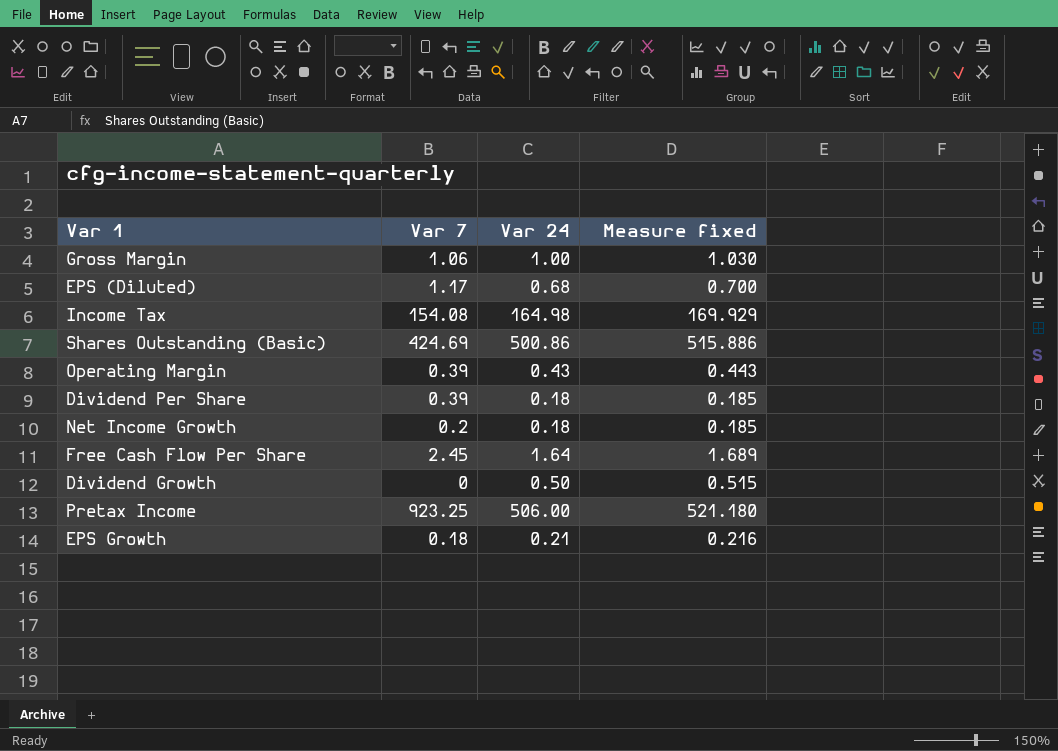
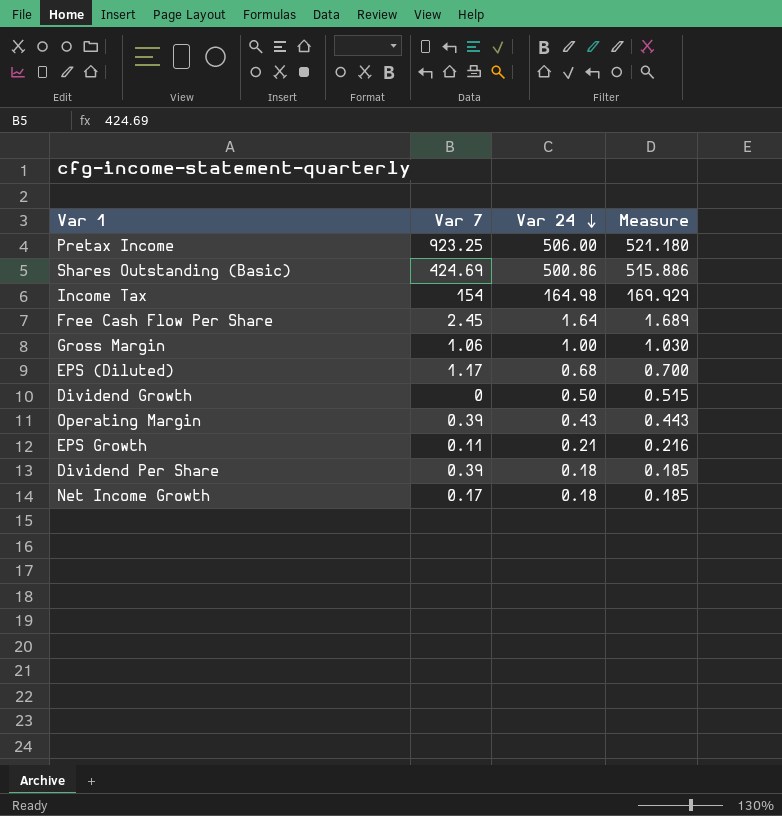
row order: none -> Var 24 descending
column name: Measure fixed -> Measure
Income Tax | Var 7: 154.08 -> 154
EPS Growth | Var 7: 0.18 -> 0.11
Net Income Growth | Var 7: 0.2 -> 0.17

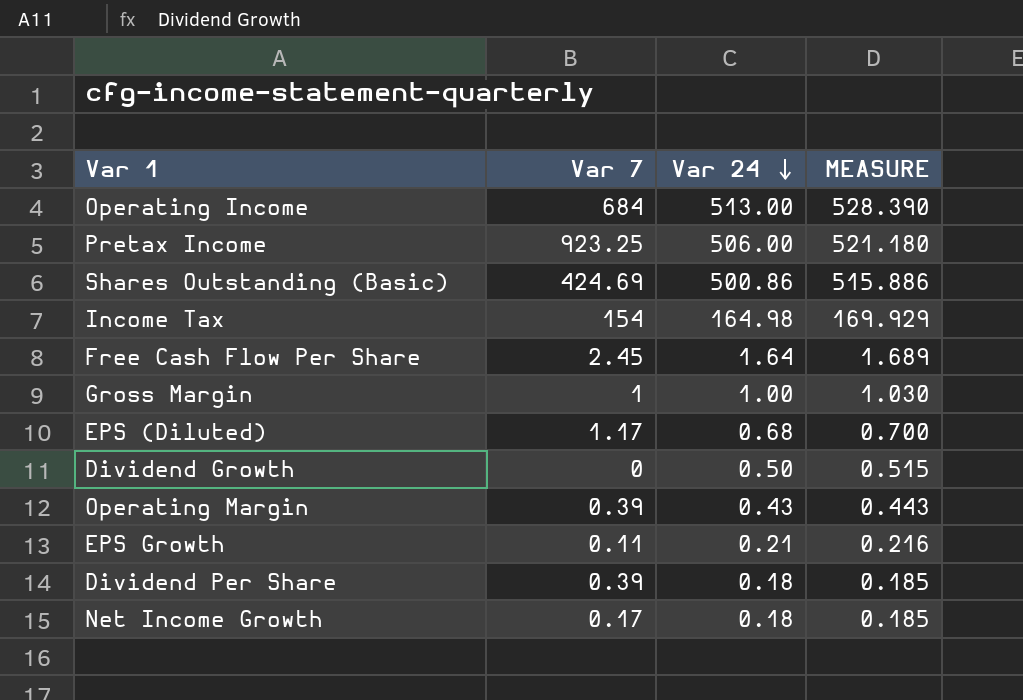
column name: Measure -> MEASURE
row Operating Income: none -> 684 | 513.00 | 528.390
Gross Margin | Var 7: 1.06 -> 1

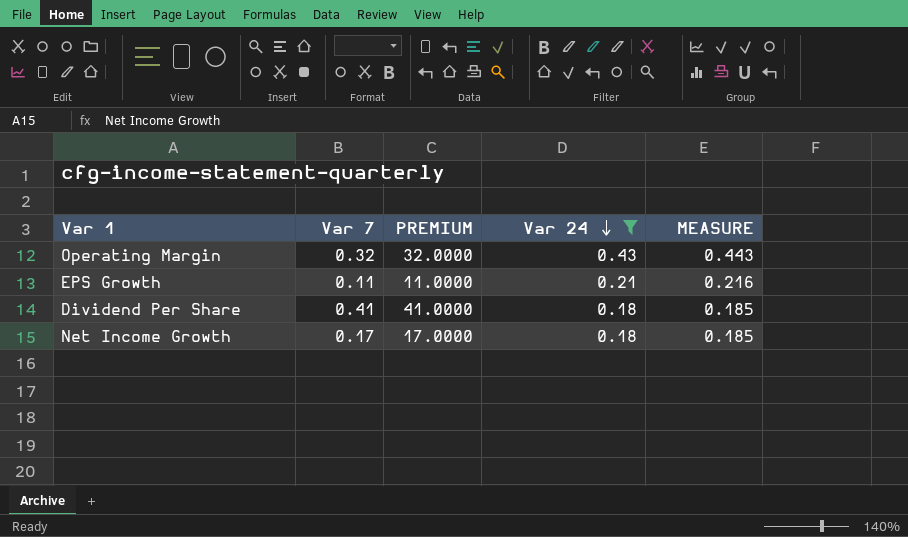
filter: none -> Var 24 <= 0.43
column PREMIUM | formula: none -> [Var 7] * 100
Operating Margin | Var 7: 0.39 -> 0.32
Dividend Per Share | Var 7: 0.39 -> 0.41

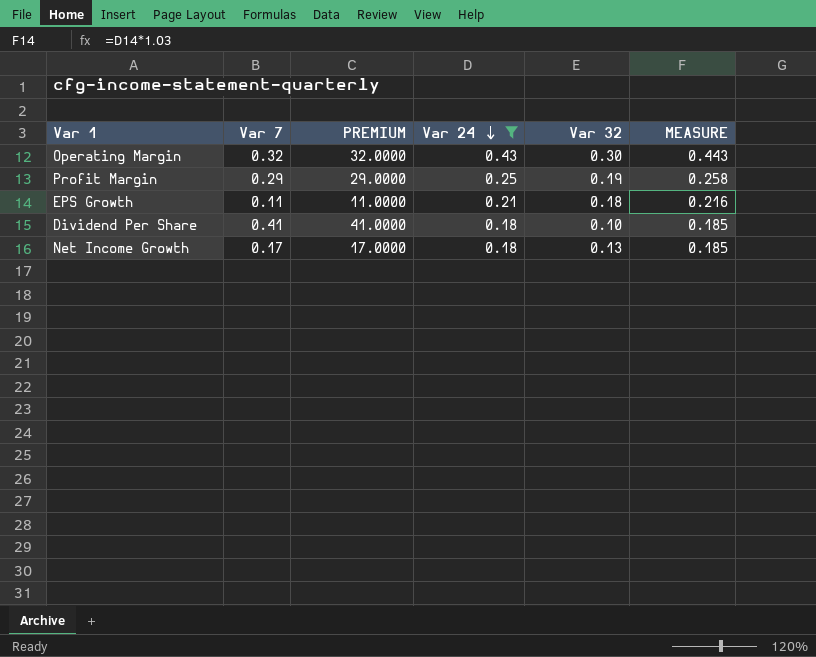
column Var 32 | position: none -> 5
row Profit Margin: none -> 0.29 | 29.0000 | 0.25 | 0.19 | 0.258

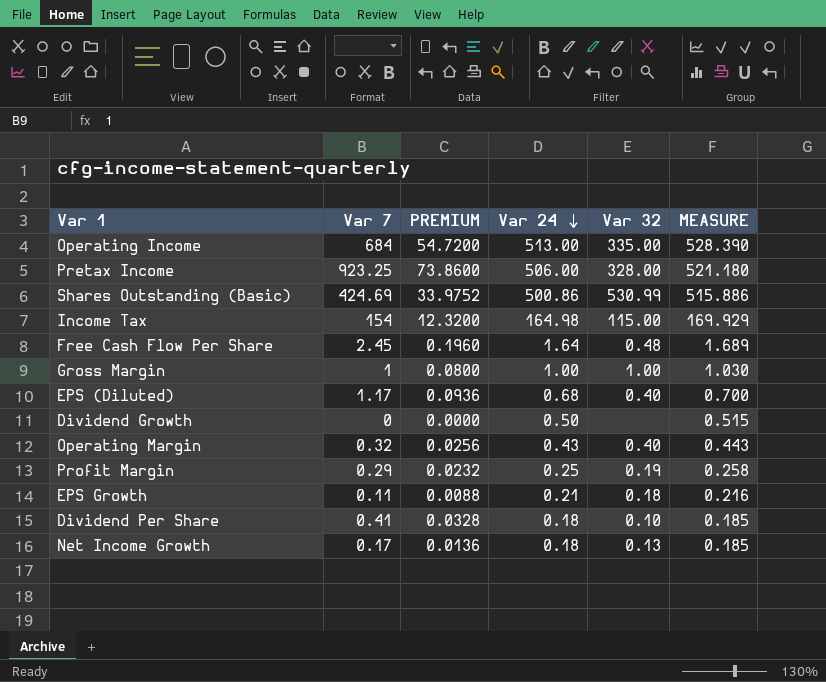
filter: Var 24 <= 0.43 -> none
column PREMIUM | formula: [Var 7] * 100 -> [Var 7] * 0.08
Operating Margin | Var 32: 0.30 -> 0.40

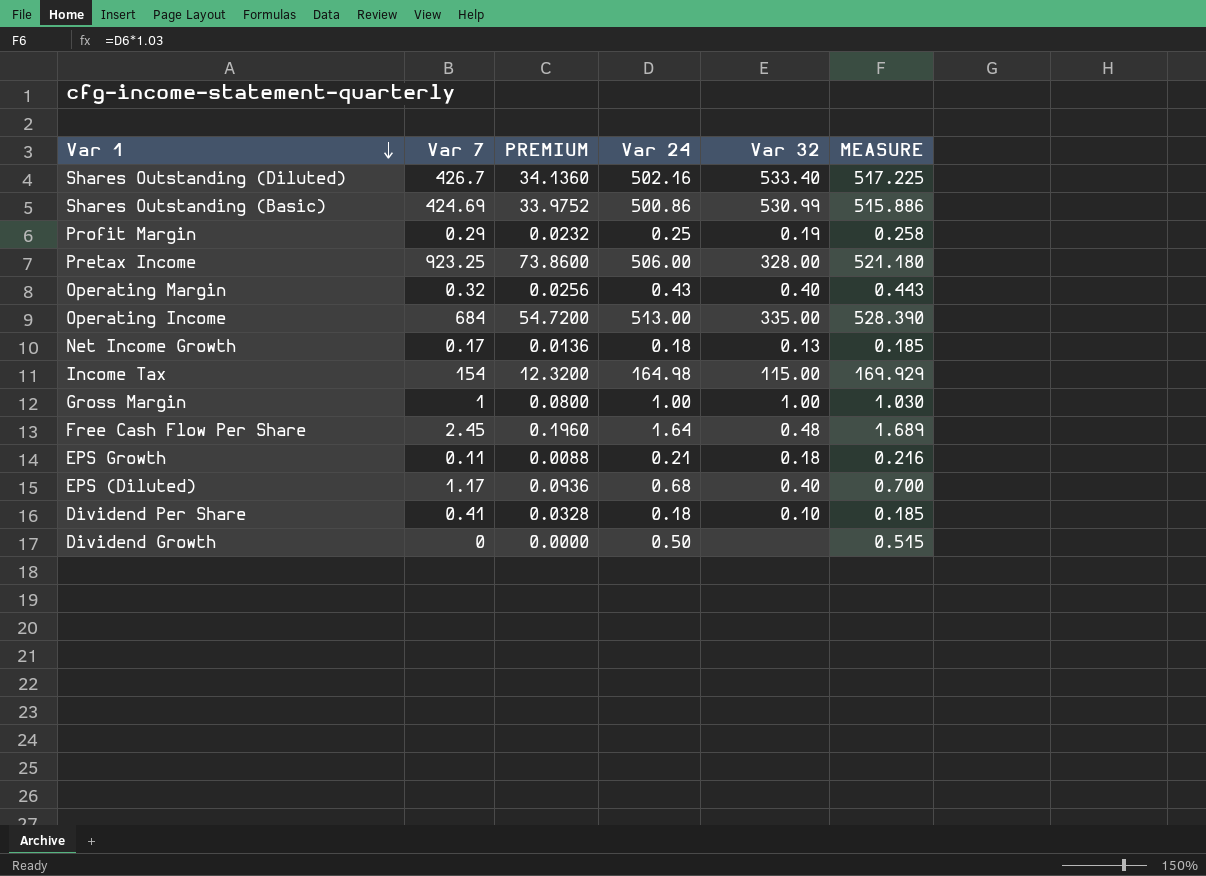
row order: Var 24 descending -> Var 1 descending
row Shares Outstanding (Diluted): none -> 426.7 | 34.1360 | 502.16 | 533.40 | 517.225

